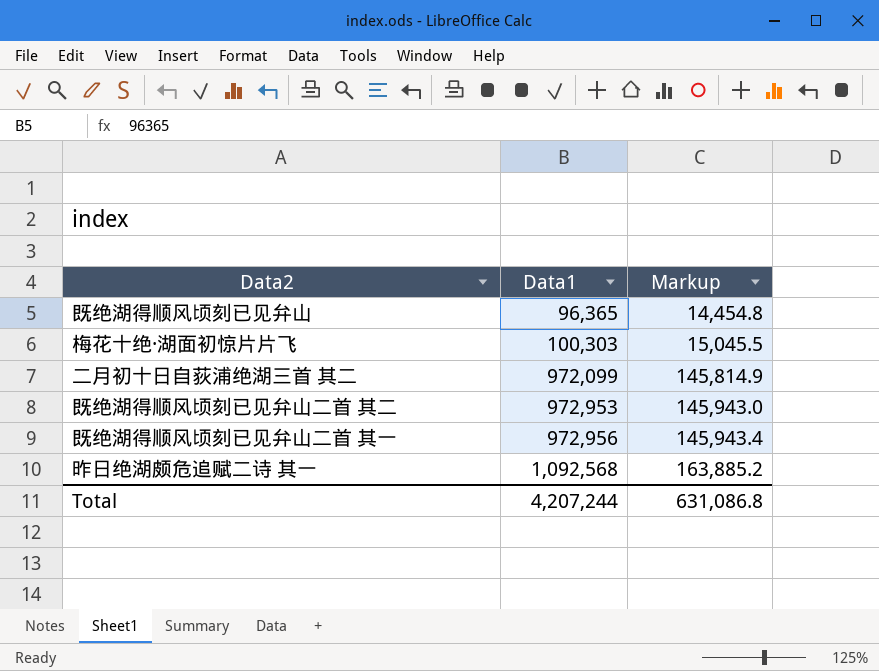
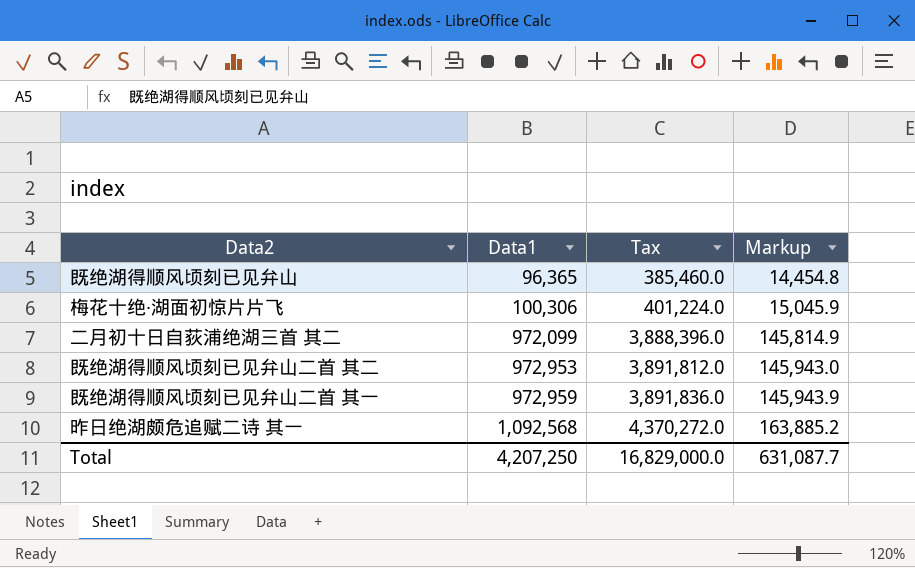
column Tax | formula: none -> [Data1] * 4
梅花十绝·湖面初惊片片飞 | Data1: 100,303 -> 100,306
梅花十绝·湖面初惊片片飞 | Markup: 15,045.5 -> 15,045.9
既绝湖得顺风顷刻已见弁山二首 其一 | Data1: 972,956 -> 972,959
既绝湖得顺风顷刻已见弁山二首 其一 | Markup: 145,943.4 -> 145,943.9
Total | Data1: 4,207,244 -> 4,207,250
Total | Markup: 631,086.8 -> 631,087.7

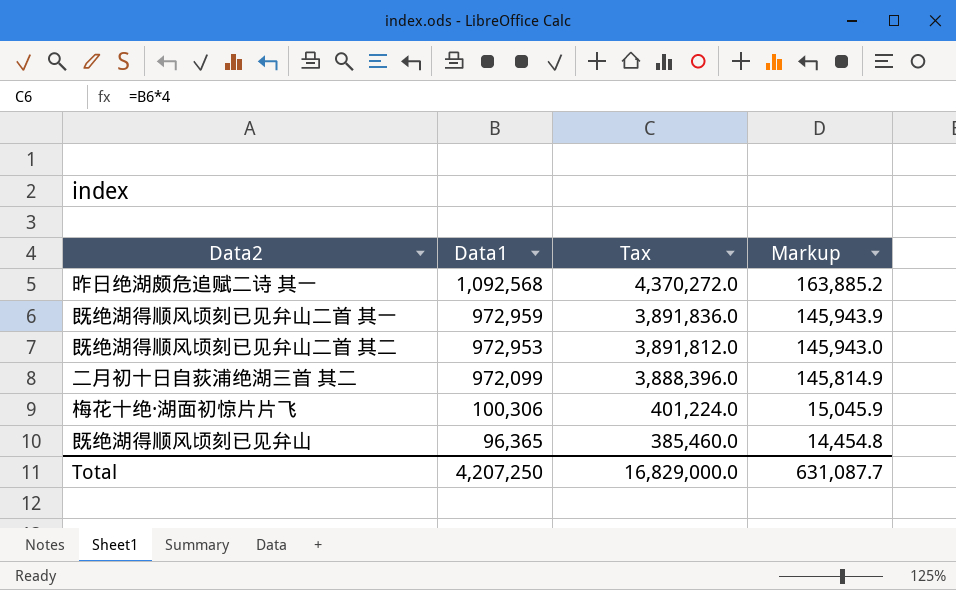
row order: Data1 ascending -> Data1 descending

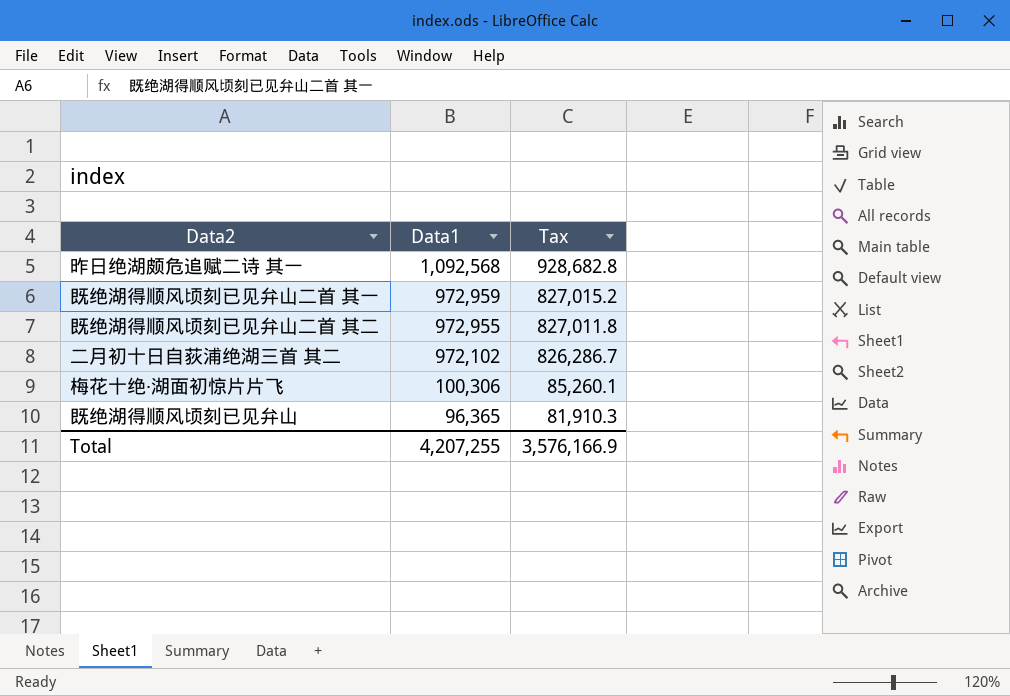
column Markup | formula: [Data1] * 0.15 -> none
column Tax | formula: [Data1] * 4 -> [Data1] * 0.85
既绝湖得顺风顷刻已见弁山二首 其二 | Data1: 972,953 -> 972,955
二月初十日自荻浦绝湖三首 其二 | Data1: 972,099 -> 972,102
Total | Data1: 4,207,250 -> 4,207,255
Total | Tax: 16,829,000.0 -> 3,576,166.9

